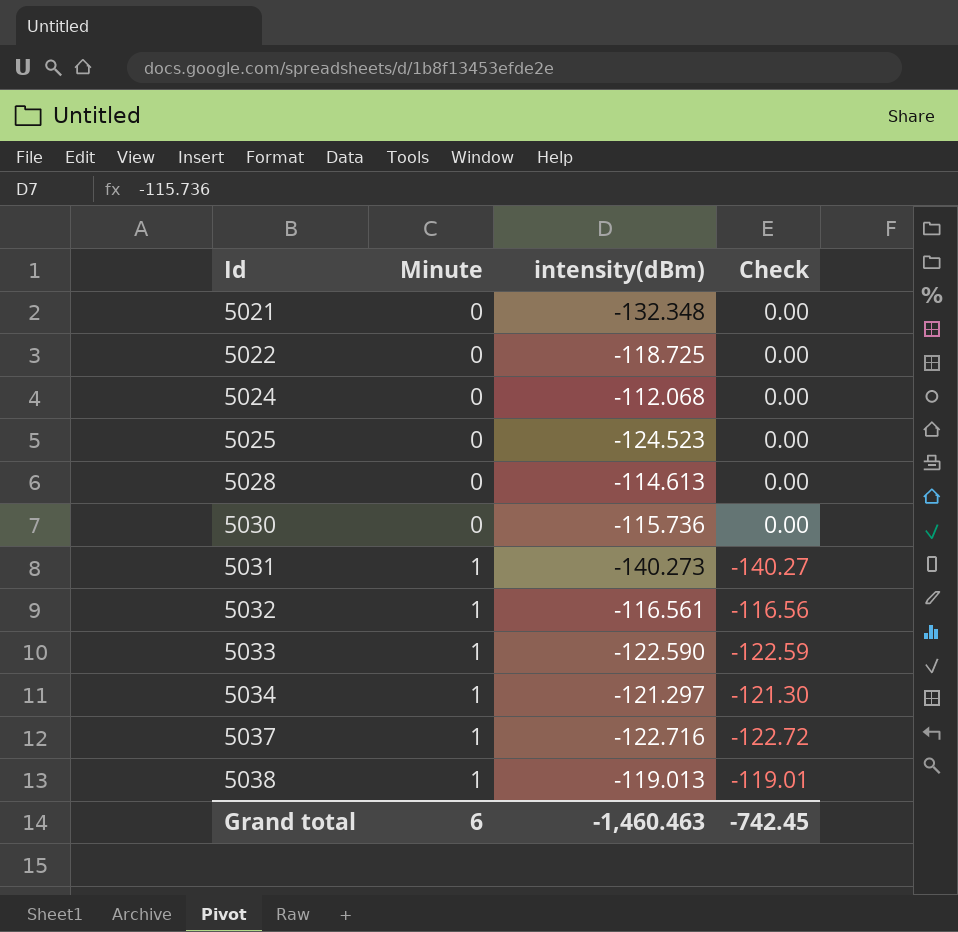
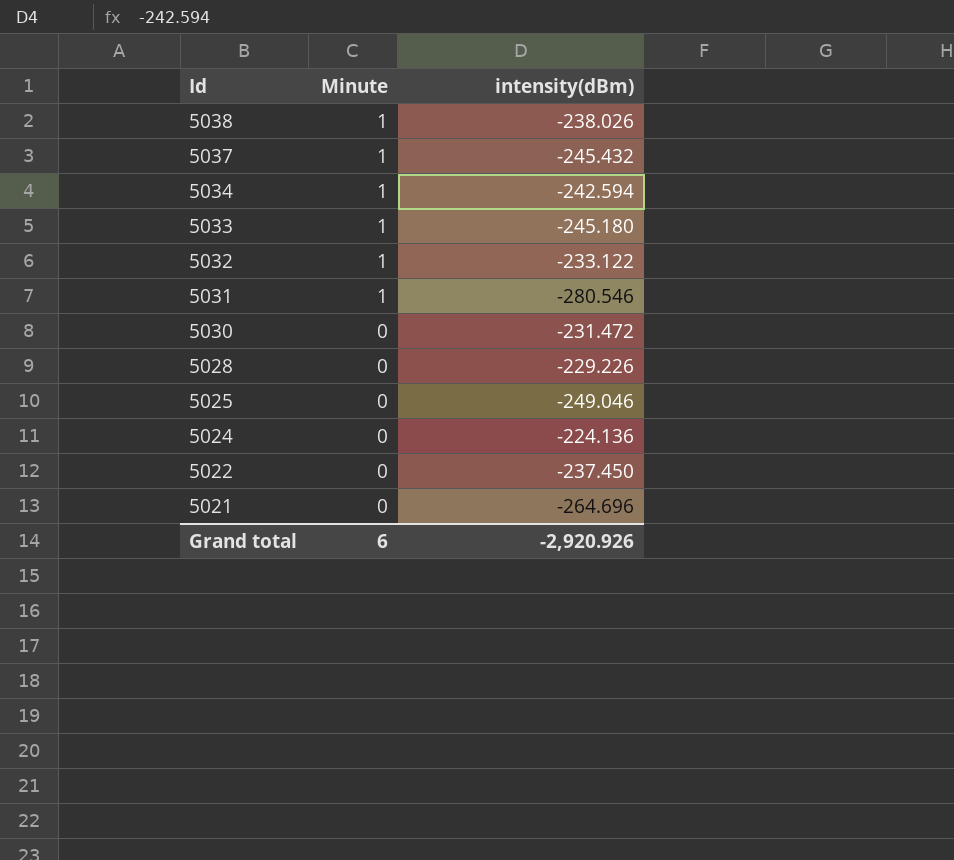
row order: Id ascending -> Id descending
column Check | formula: [Minute] * [intensity(dBm)] -> none
5038 | intensity(dBm): -119.013 -> -238.026
5037 | intensity(dBm): -122.716 -> -245.432
5034 | intensity(dBm): -121.297 -> -242.594
5033 | intensity(dBm): -122.590 -> -245.180
5032 | intensity(dBm): -116.561 -> -233.122
5031 | intensity(dBm): -140.273 -> -280.546
5030 | intensity(dBm): -115.736 -> -231.472
5028 | intensity(dBm): -114.613 -> -229.226
5025 | intensity(dBm): -124.523 -> -249.046
5024 | intensity(dBm): -112.068 -> -224.136
5022 | intensity(dBm): -118.725 -> -237.450
5021 | intensity(dBm): -132.348 -> -264.696
Grand total | intensity(dBm): -1,460.463 -> -2,920.926

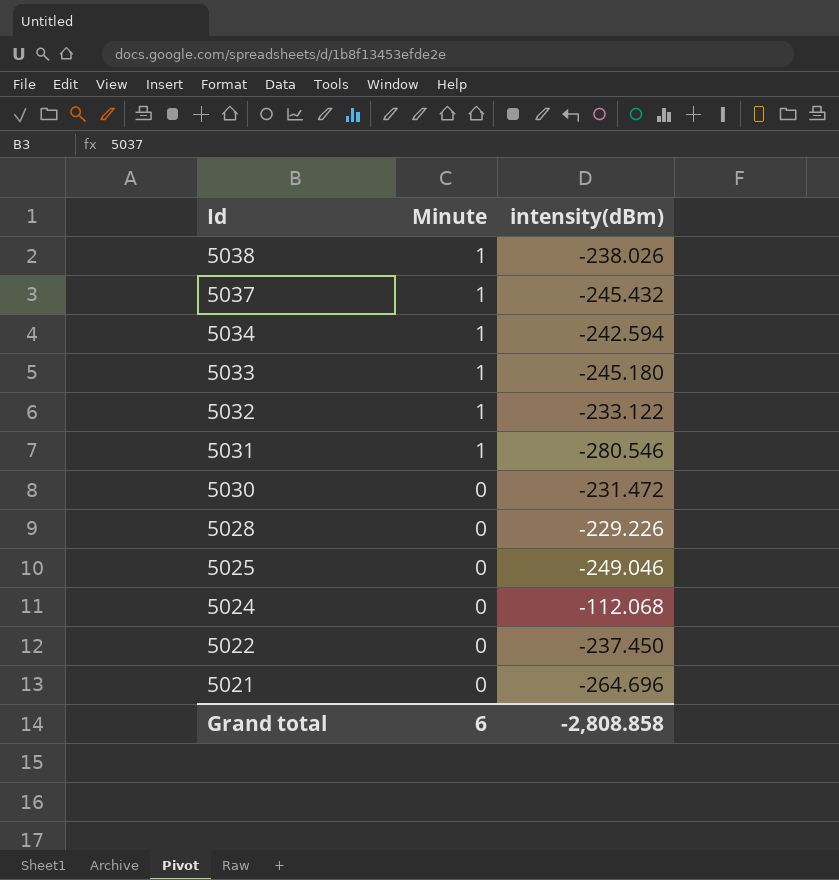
5024 | intensity(dBm): -224.136 -> -112.068
Grand total | intensity(dBm): -2,920.926 -> -2,808.858

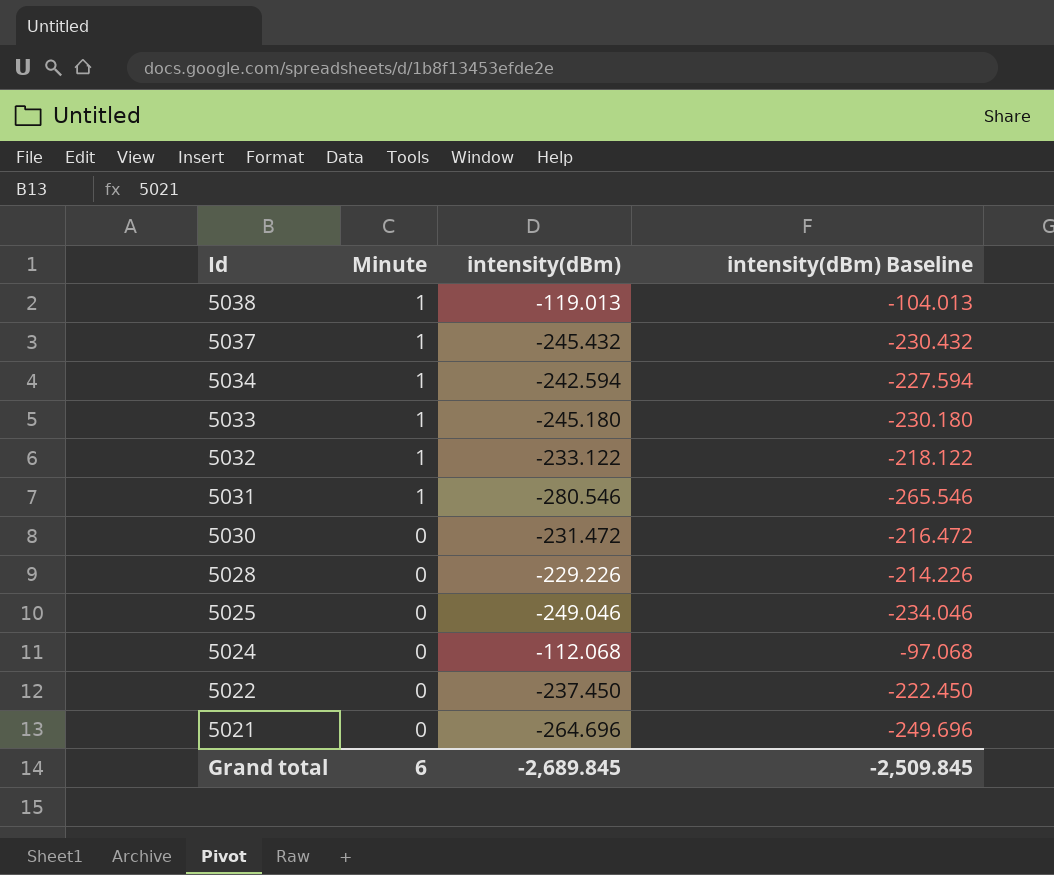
column intensity(dBm) Baseline | formula: none -> [intensity(dBm)] + 15
5038 | intensity(dBm): -238.026 -> -119.013
Grand total | intensity(dBm): -2,808.858 -> -2,689.845

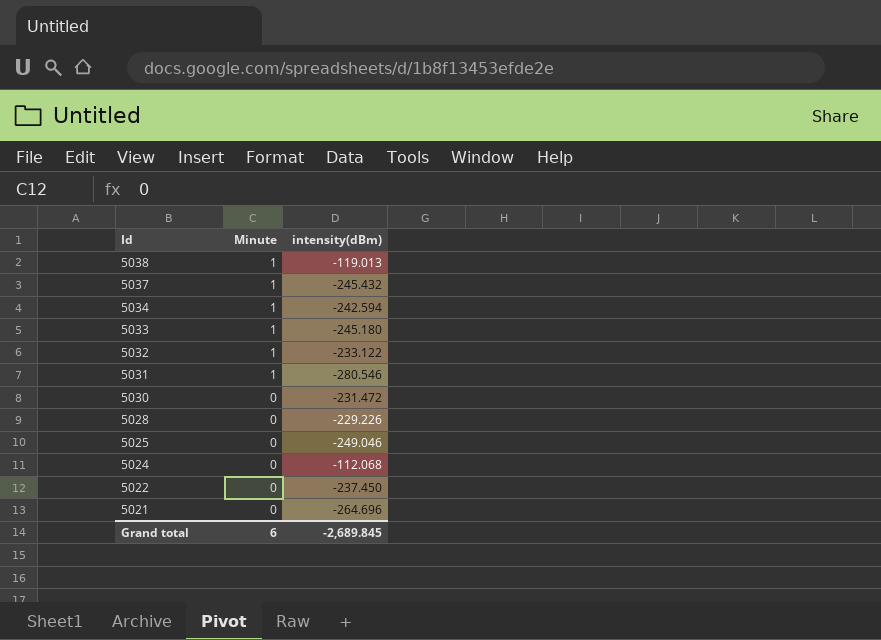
column intensity(dBm) Baseline | formula: [intensity(dBm)] + 15 -> none

